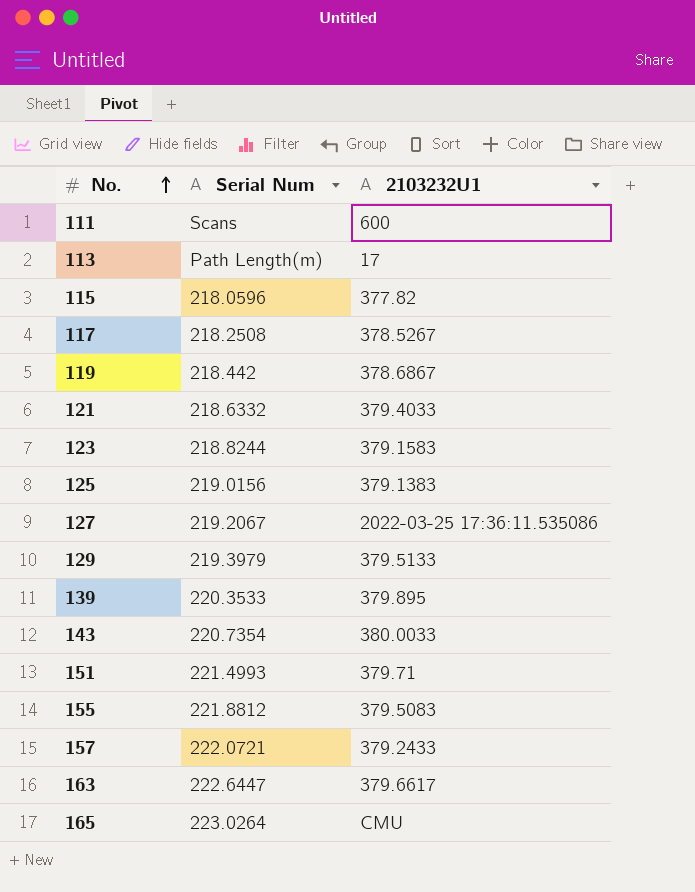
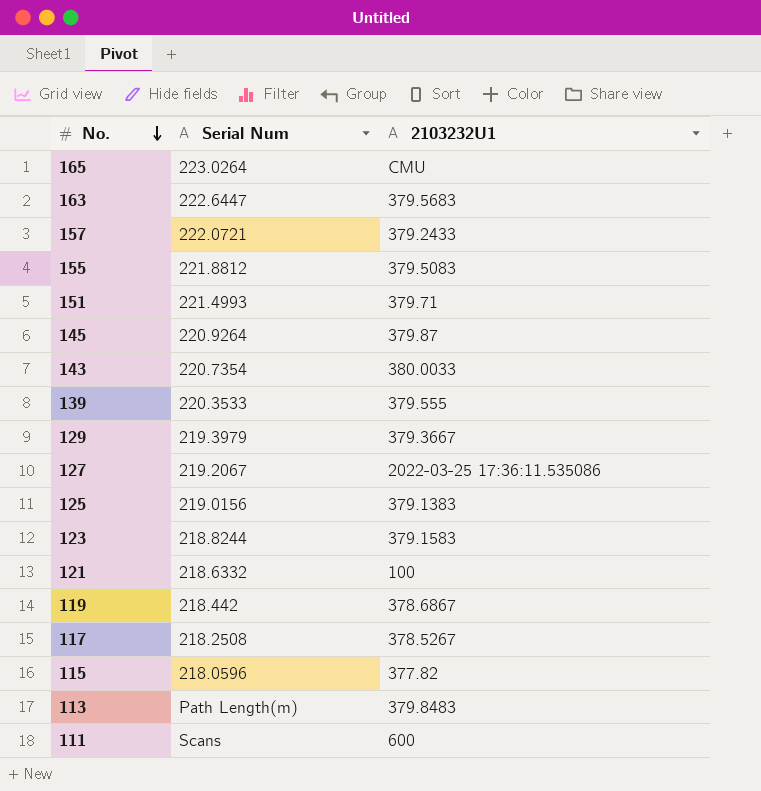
row order: No. ascending -> No. descending
163 | 2103232U1: 379.6617 -> 379.5683
row 145: none -> 220.9264 | 379.87
139 | 2103232U1: 379.895 -> 379.555
129 | 2103232U1: 379.5133 -> 379.3667
121 | 2103232U1: 379.4033 -> 100
113 | 2103232U1: 17 -> 379.8483

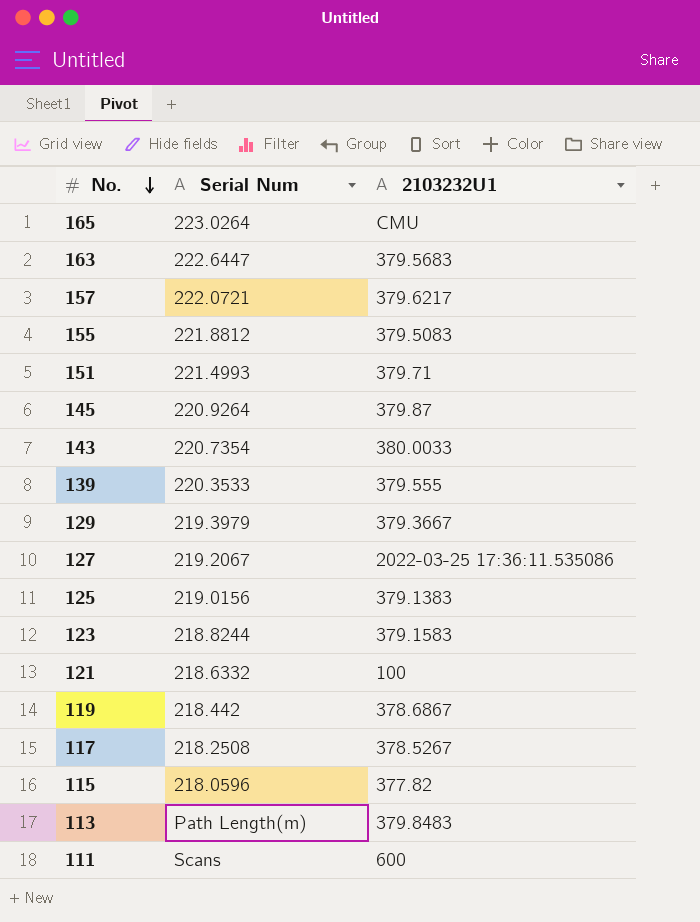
157 | 2103232U1: 379.2433 -> 379.6217

